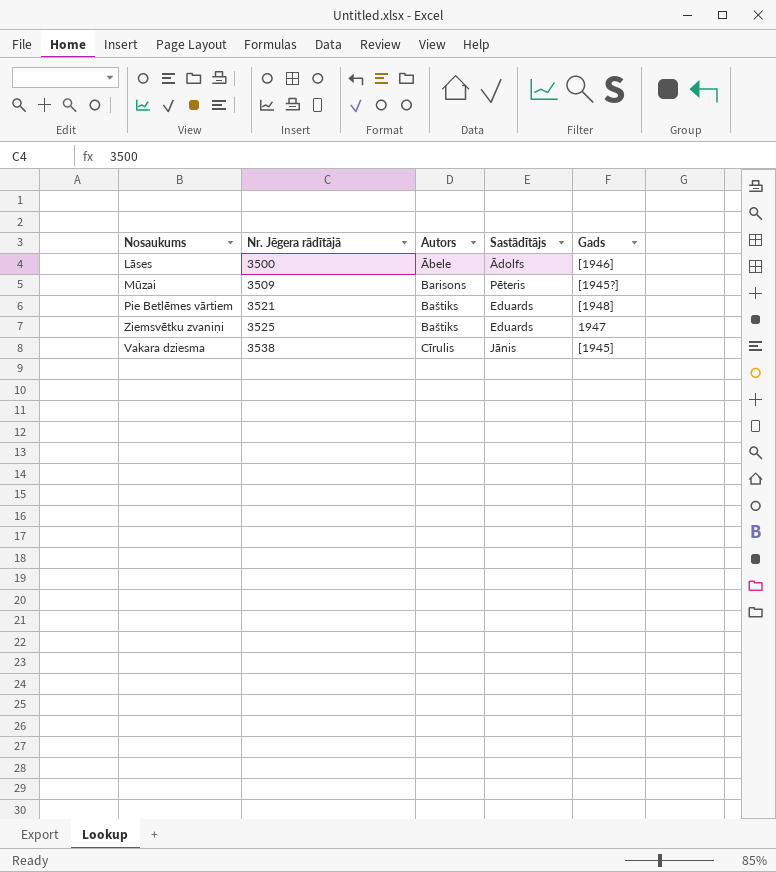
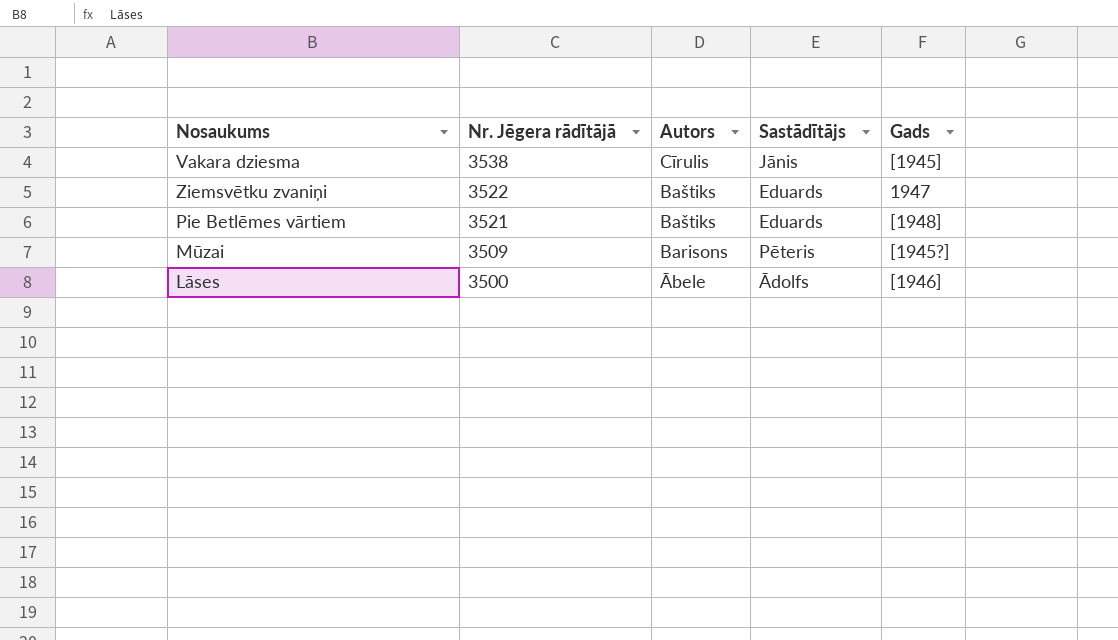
row order: Nr. Jēgera rādītājā ascending -> Nr. Jēgera rādītājā descending
Ziemsvētku zvaniņi | Nr. Jēgera rādītājā: 3525 -> 3522

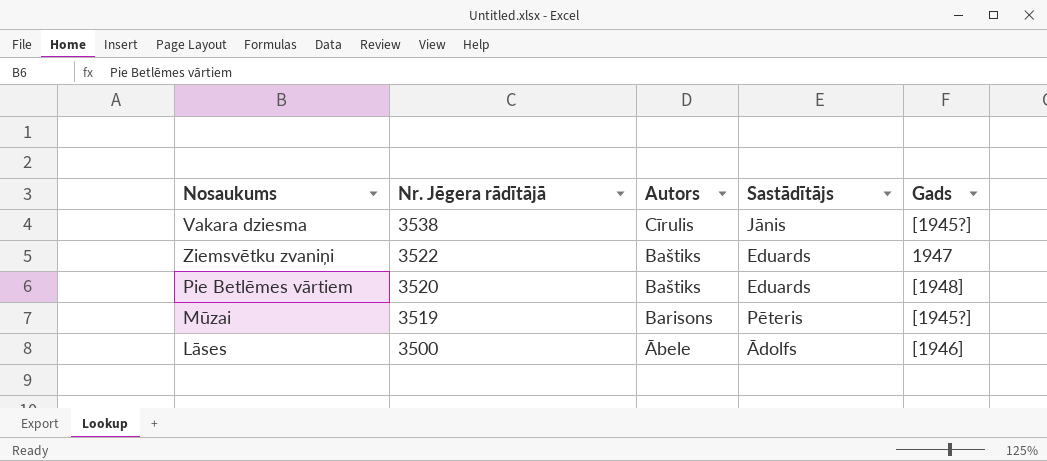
Vakara dziesma | Gads: [1945] -> [1945?]
Pie Betlēmes vārtiem | Nr. Jēgera rādītājā: 3521 -> 3520
Mūzai | Nr. Jēgera rādītājā: 3509 -> 3519

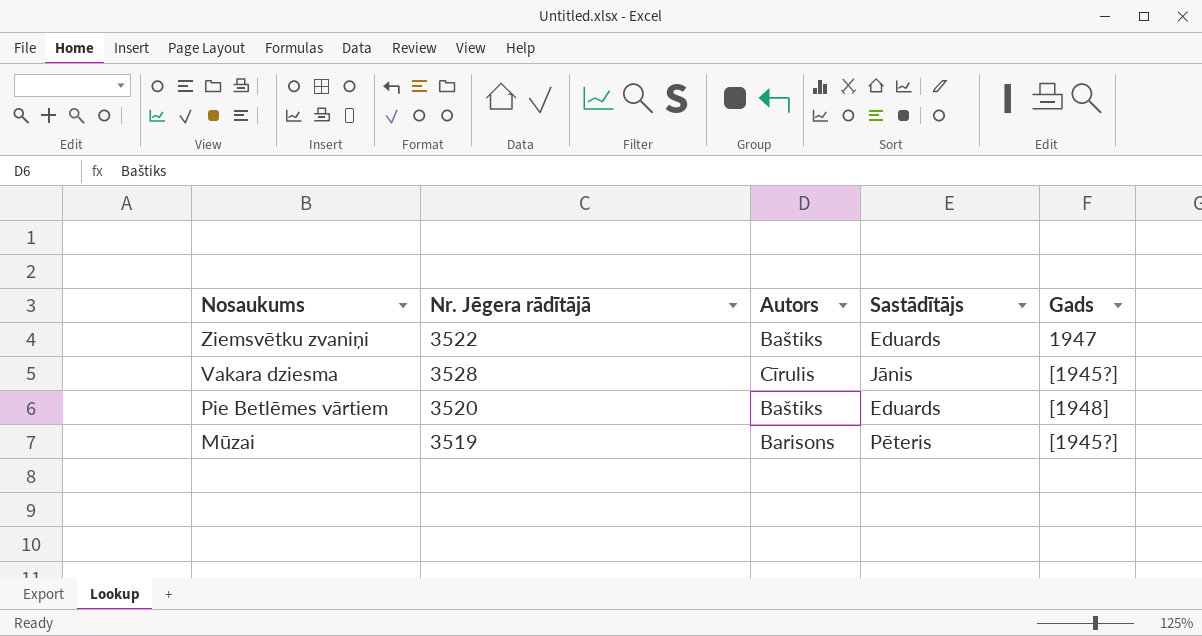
row order: Nr. Jēgera rādītājā descending -> Nosaukums descending
row Lāses: 3500 | Ābele | Ādolfs | [1946] -> none
Vakara dziesma | Nr. Jēgera rādītājā: 3538 -> 3528

